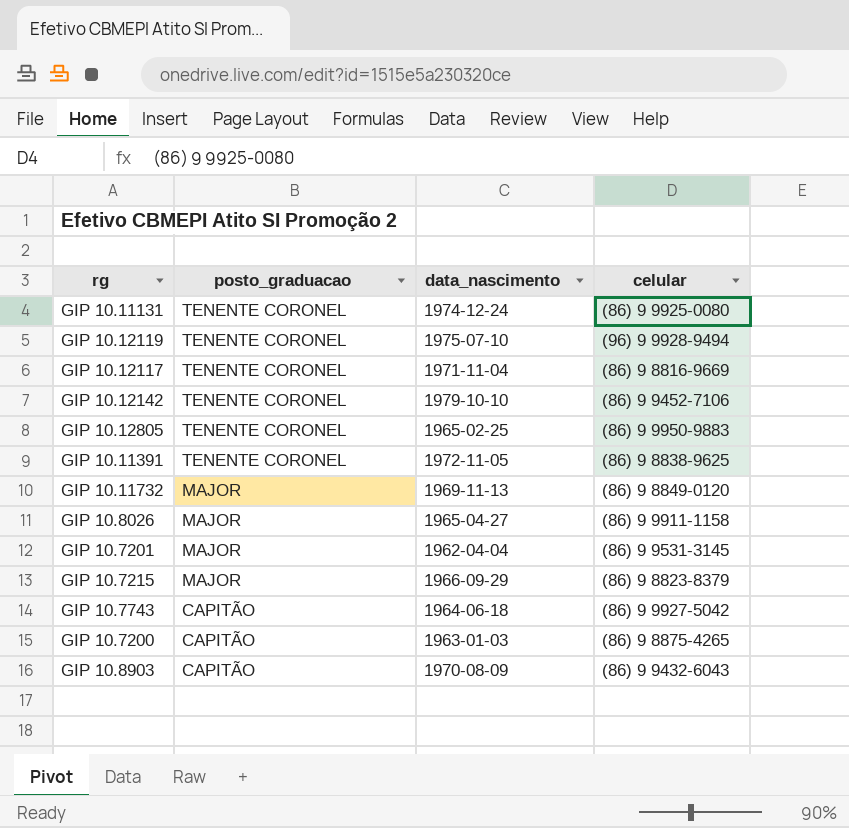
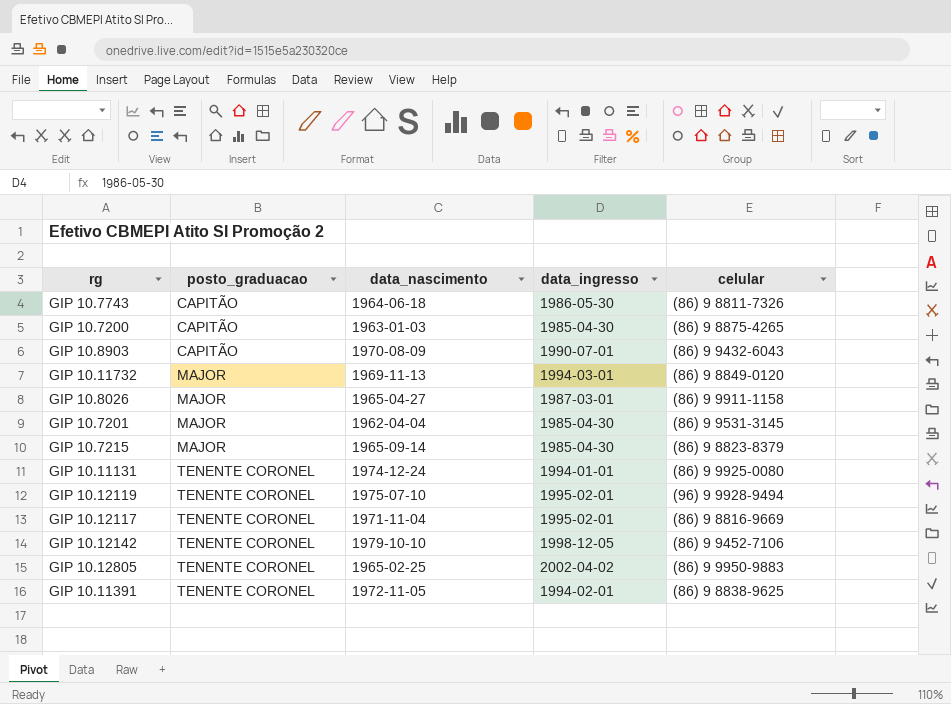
row order: posto_graduacao descending -> posto_graduacao ascending
column data_ingresso | position: none -> 4
GIP 10.7743 | celular: (86) 9 9927-5042 -> (86) 9 8811-7326
GIP 10.7215 | data_nascimento: 1966-09-29 -> 1965-09-14

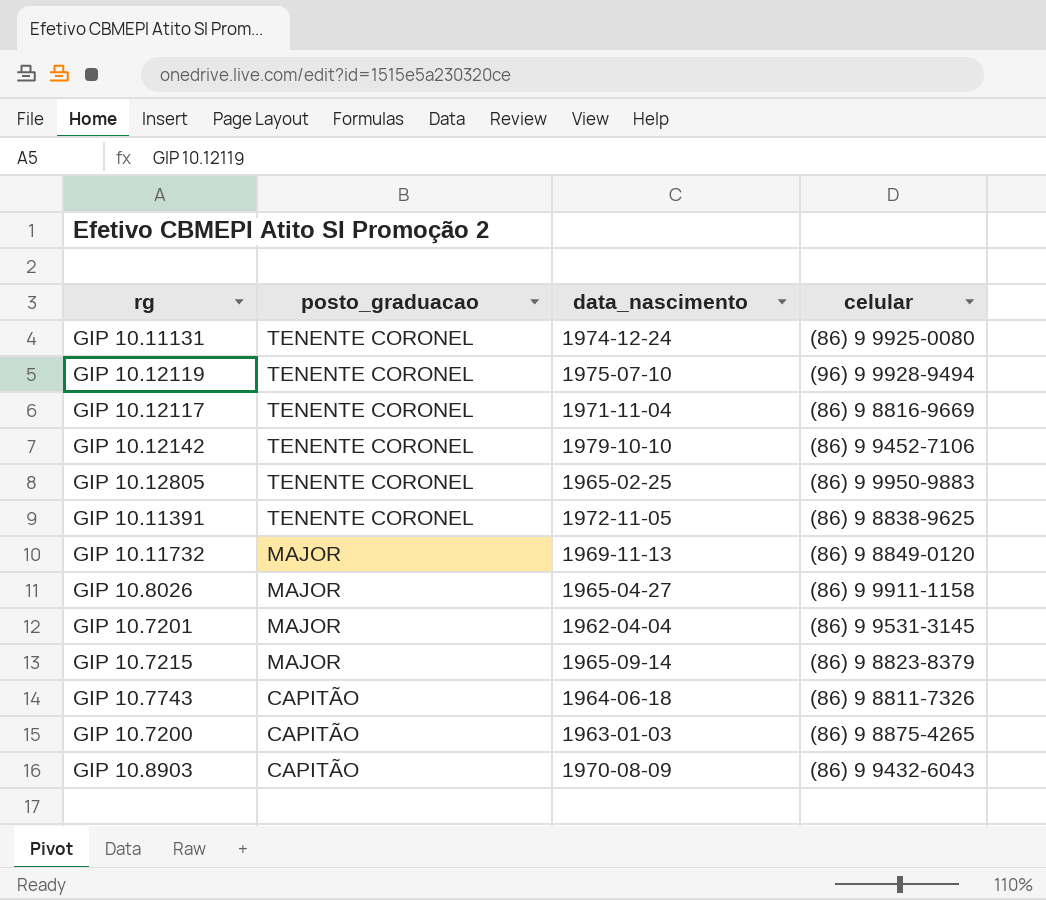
row order: posto_graduacao ascending -> posto_graduacao descending
column data_ingresso | position: 4 -> none

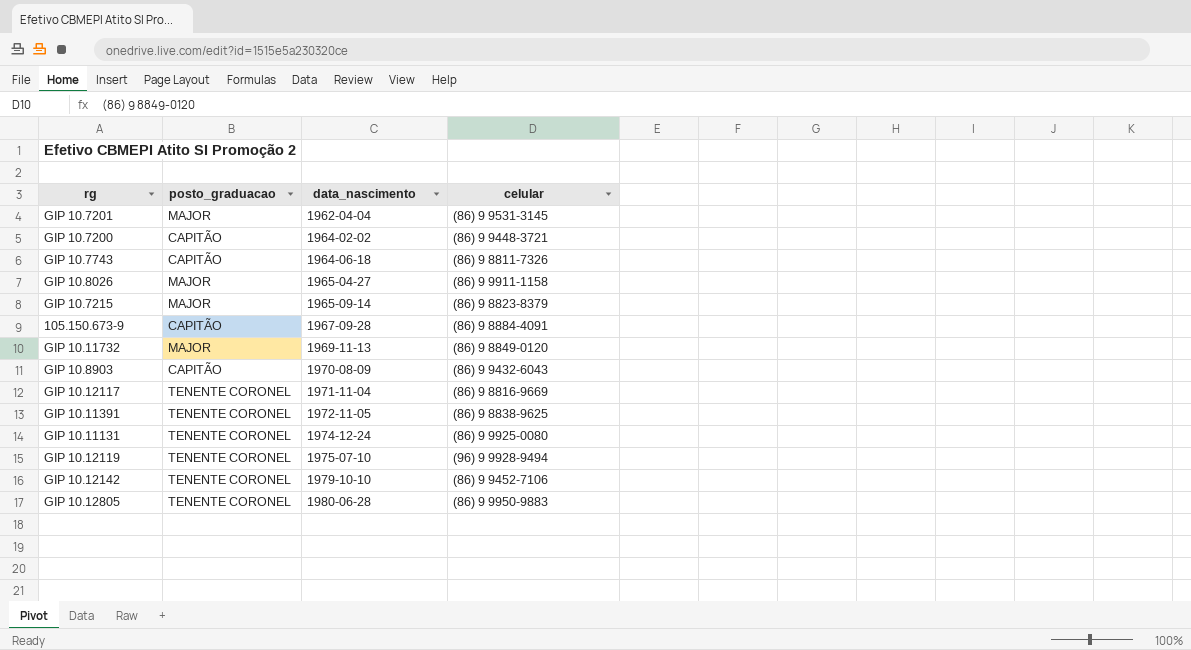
row order: posto_graduacao descending -> data_nascimento ascending
GIP 10.7200 | data_nascimento: 1963-01-03 -> 1964-02-02
GIP 10.7200 | celular: (86) 9 8875-4265 -> (86) 9 9448-3721
row 105.150.673-9: none -> CAPITÃO | 1967-09-28 | (86) 9 8884-4091
GIP 10.12805 | data_nascimento: 1965-02-25 -> 1980-06-28

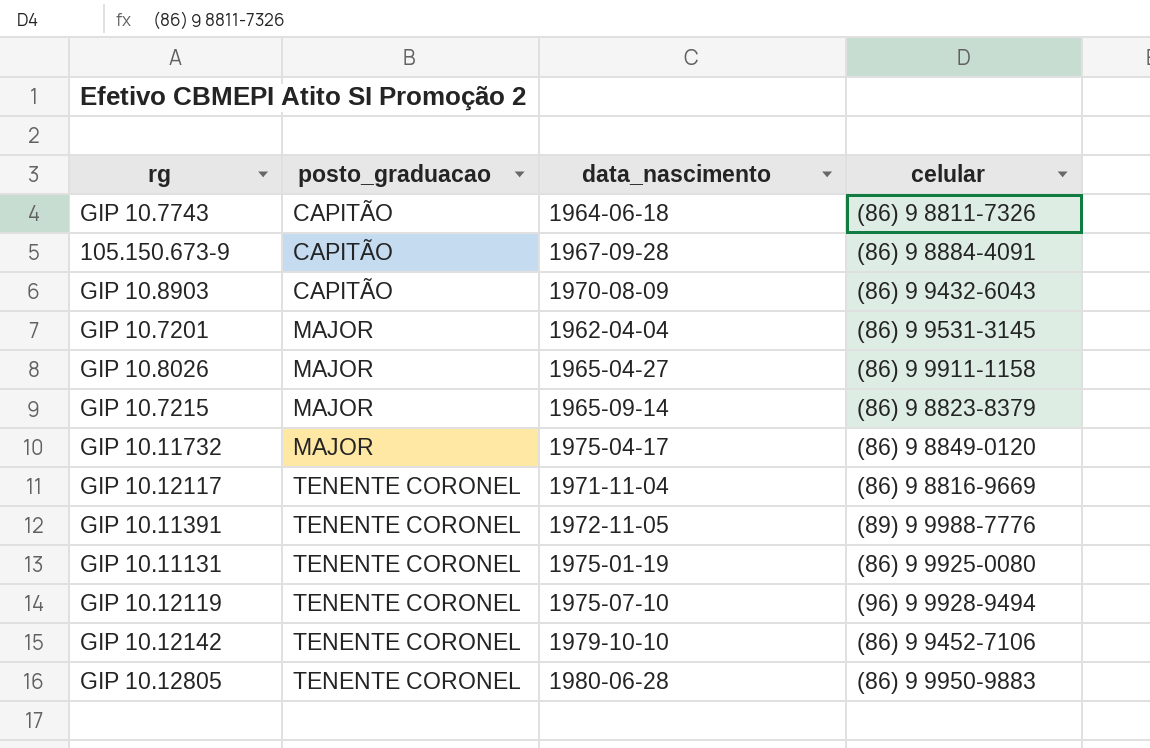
row order: data_nascimento ascending -> posto_graduacao ascending
row GIP 10.7200: CAPITÃO | 1964-02-02 | (86) 9 9448-3721 -> none
GIP 10.11732 | data_nascimento: 1969-11-13 -> 1975-04-17
GIP 10.11391 | celular: (86) 9 8838-9625 -> (89) 9 9988-7776
GIP 10.11131 | data_nascimento: 1974-12-24 -> 1975-01-19

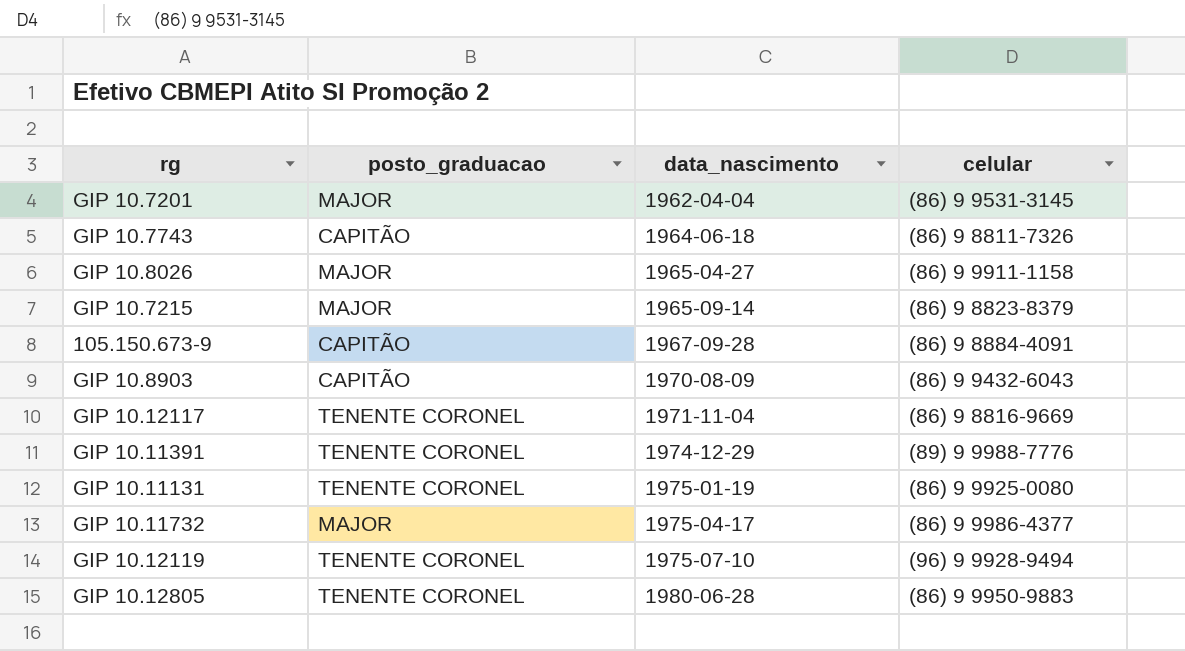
row order: posto_graduacao ascending -> data_nascimento ascending
row GIP 10.12142: TENENTE CORONEL | 1979-10-10 | (86) 9 9452-7106 -> none
GIP 10.11391 | data_nascimento: 1972-11-05 -> 1974-12-29
GIP 10.11732 | celular: (86) 9 8849-0120 -> (86) 9 9986-4377

